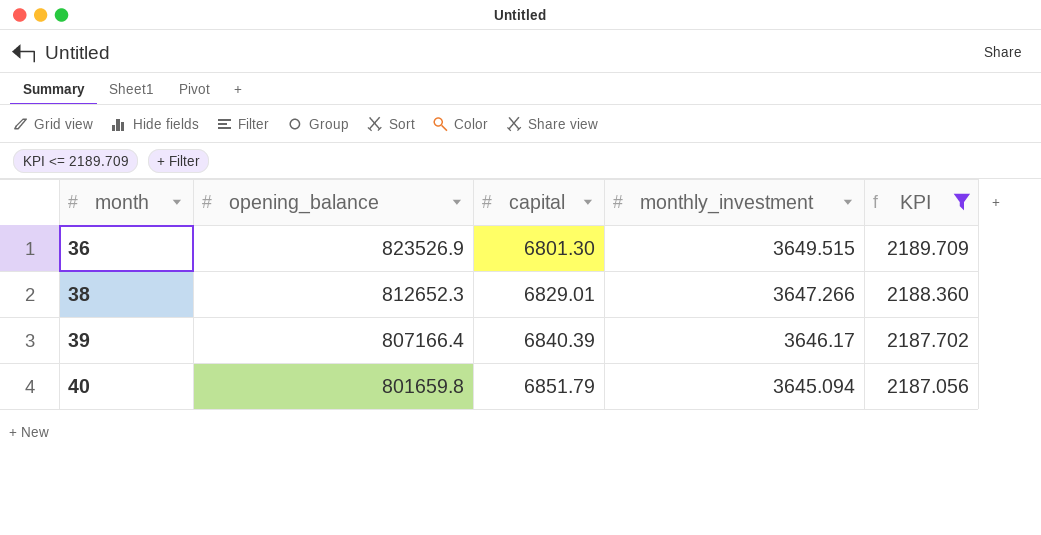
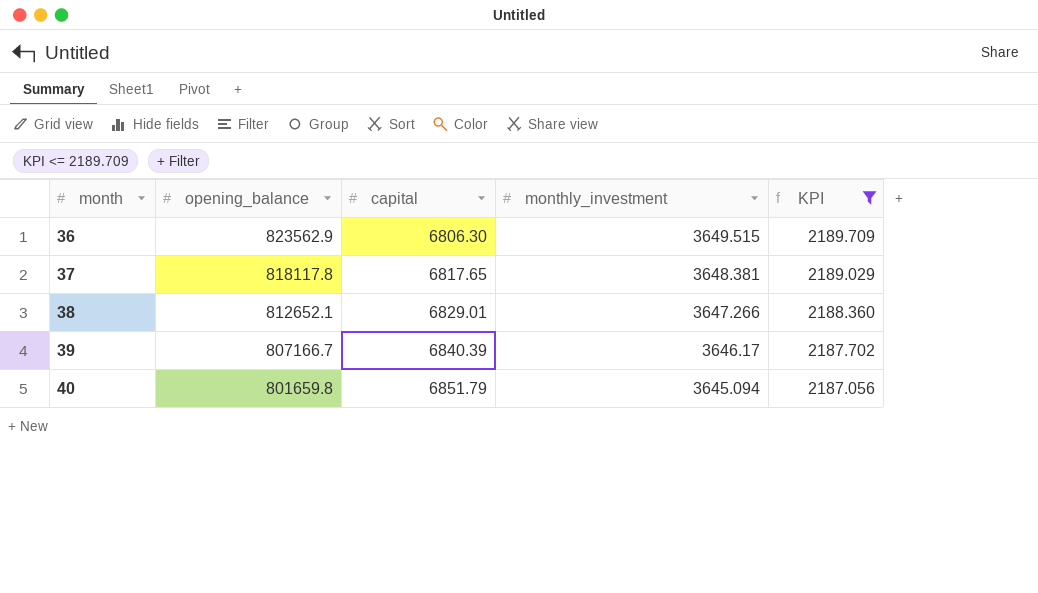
36 | opening_balance: 823526.9 -> 823562.9
36 | capital: 6801.30 -> 6806.30
row 37: none -> 818117.8 | 6817.65 | 3648.381 | 2189.029
38 | opening_balance: 812652.3 -> 812652.1
39 | opening_balance: 807166.4 -> 807166.7

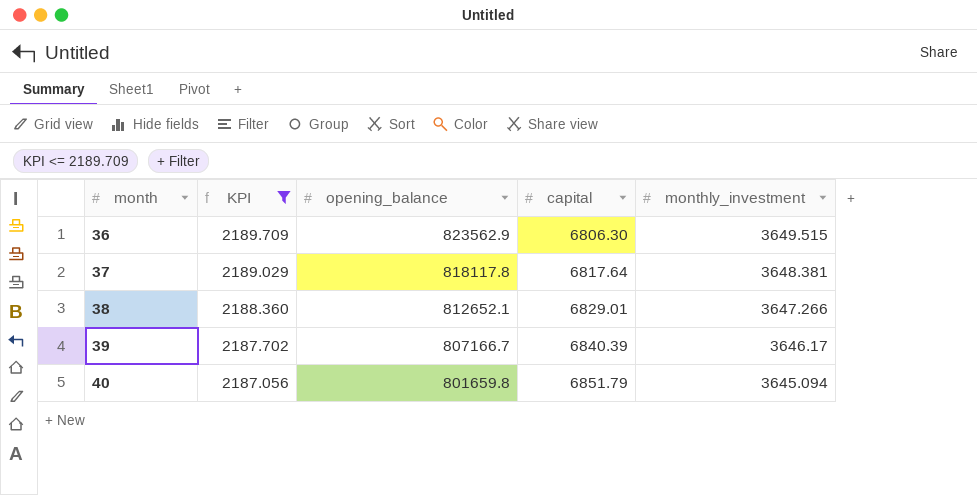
column KPI | position: 5 -> 2
37 | capital: 6817.65 -> 6817.64

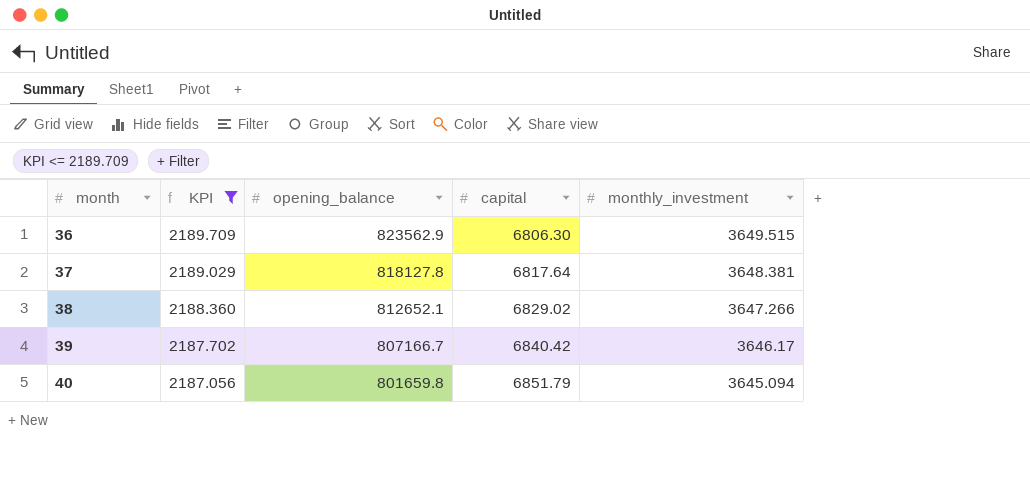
37 | opening_balance: 818117.8 -> 818127.8
38 | capital: 6829.01 -> 6829.02
39 | capital: 6840.39 -> 6840.42

